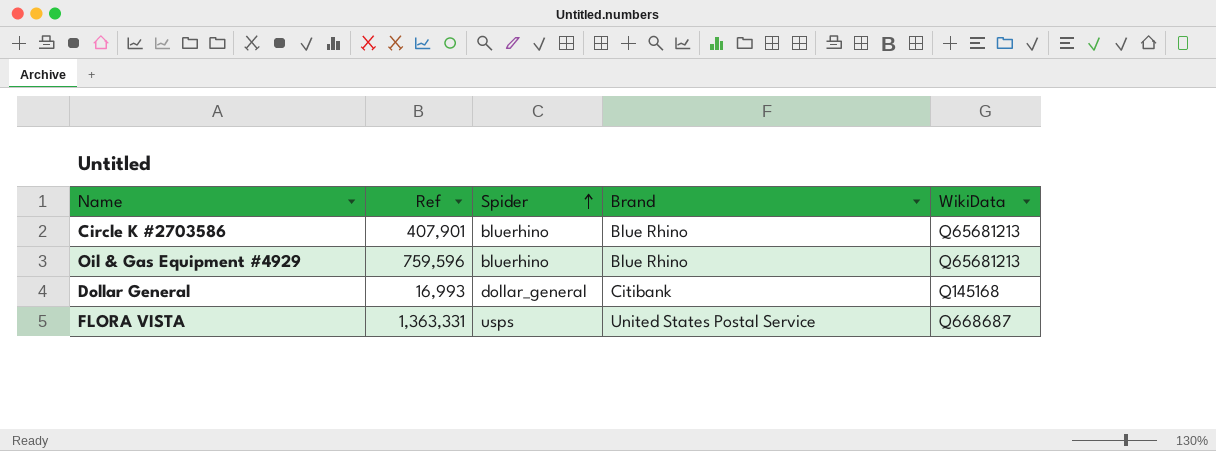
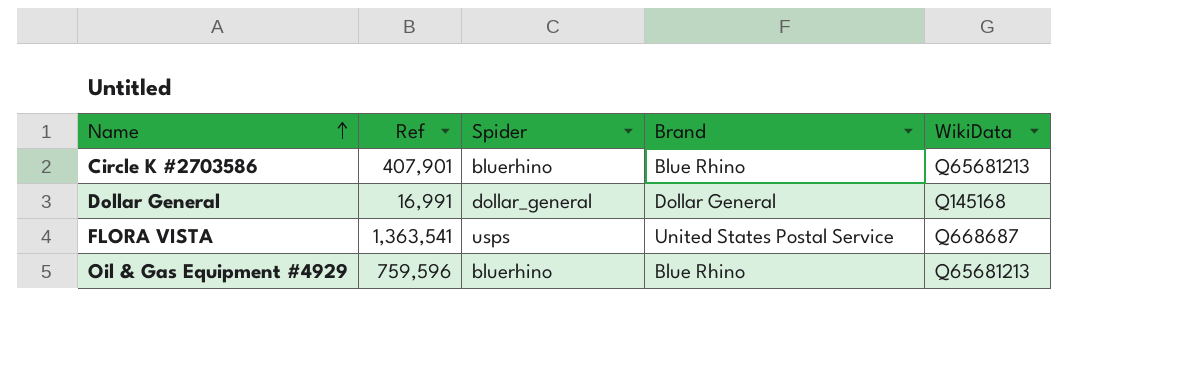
row order: Spider ascending -> Name ascending
Dollar General | Ref: 16,993 -> 16,991
Dollar General | Brand: Citibank -> Dollar General
FLORA VISTA | Ref: 1,363,331 -> 1,363,541

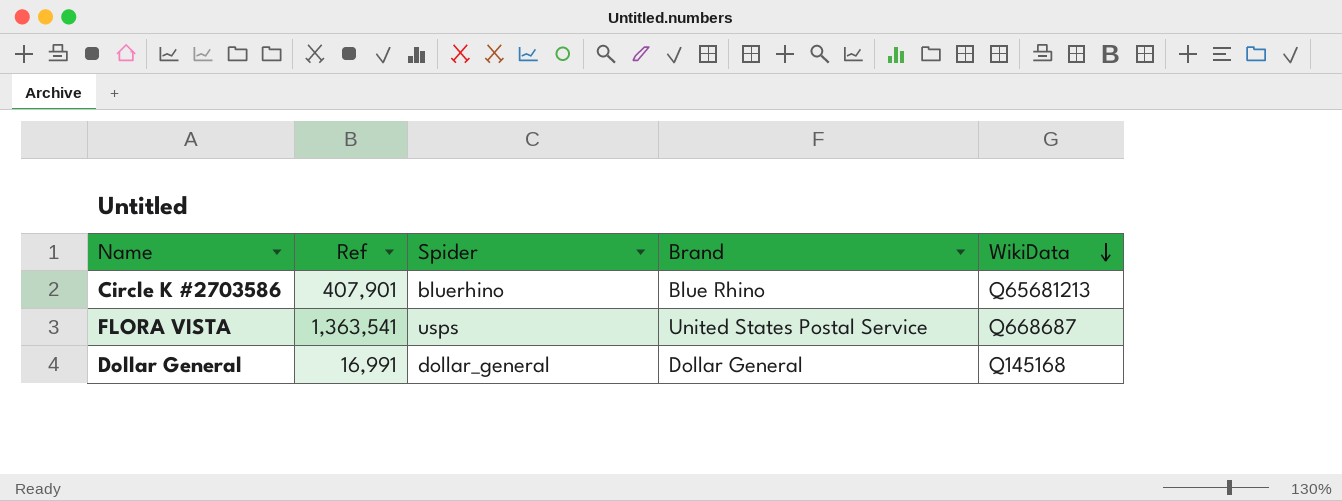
row order: Name ascending -> WikiData descending
row Oil & Gas Equipment #4929: 759,596 | bluerhino | Blue Rhino | Q65681213 -> none

